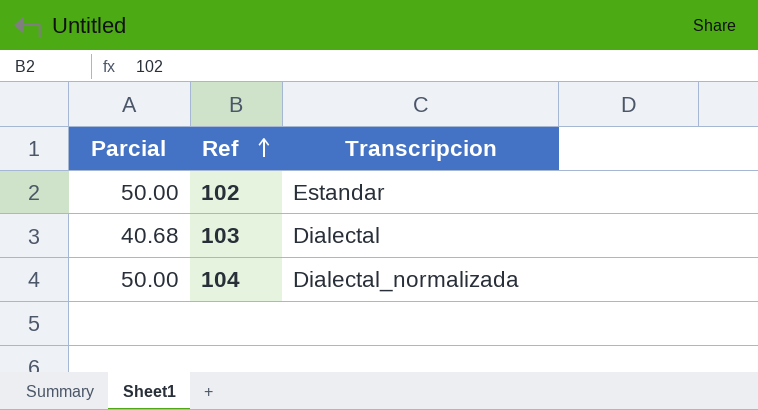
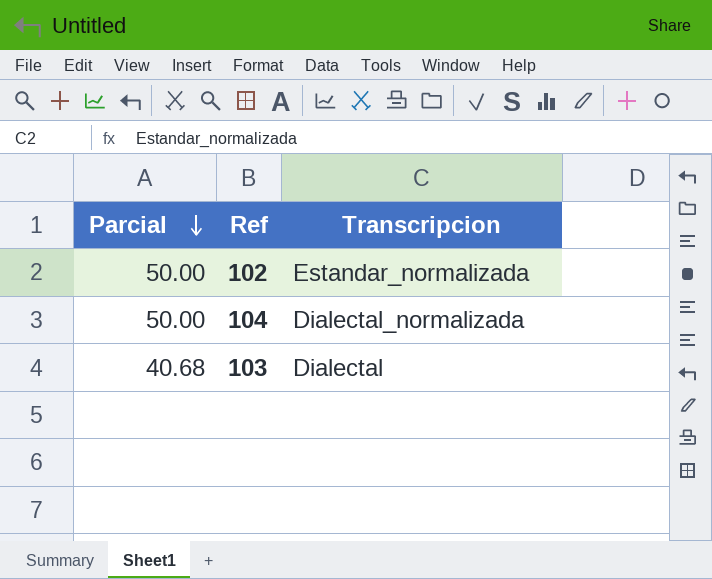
row order: Ref ascending -> Parcial descending
102 | Transcripcion: Estandar -> Estandar_normalizada

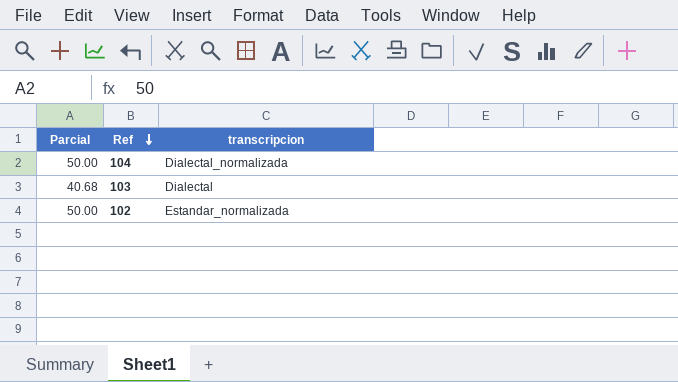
row order: Parcial descending -> Ref descending
column name: Transcripcion -> transcripcion

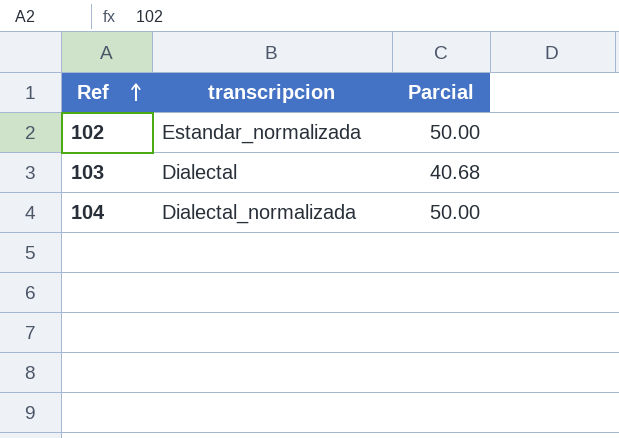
row order: Ref descending -> Ref ascending
column Parcial | position: 1 -> 3

